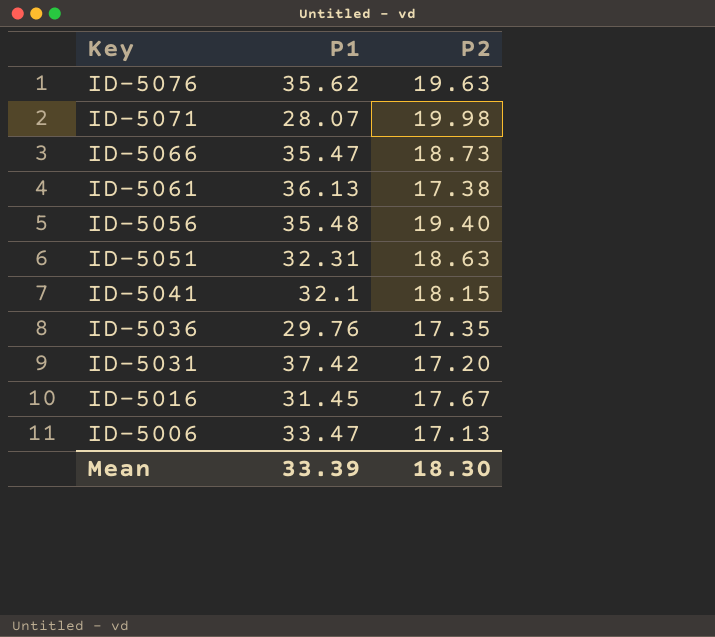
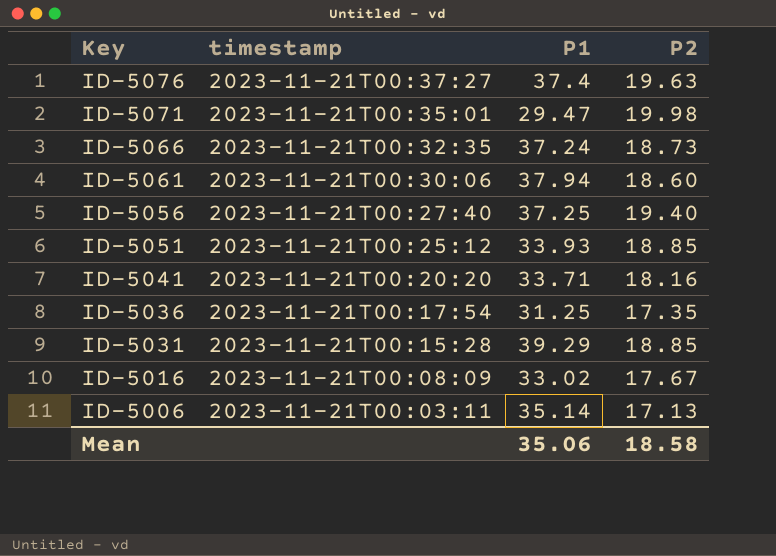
column timestamp | position: none -> 2
ID-5076 | P1: 35.62 -> 37.4
ID-5071 | P1: 28.07 -> 29.47
ID-5066 | P1: 35.47 -> 37.24
ID-5061 | P1: 36.13 -> 37.94
ID-5061 | P2: 17.38 -> 18.60
ID-5056 | P1: 35.48 -> 37.25
ID-5051 | P1: 32.31 -> 33.93
ID-5051 | P2: 18.63 -> 18.85
ID-5041 | P1: 32.1 -> 33.71
ID-5041 | P2: 18.15 -> 18.16
ID-5036 | P1: 29.76 -> 31.25
ID-5031 | P1: 37.42 -> 39.29
ID-5031 | P2: 17.20 -> 18.85
ID-5016 | P1: 31.45 -> 33.02
ID-5006 | P1: 33.47 -> 35.14
Mean | P1: 33.39 -> 35.06
Mean | P2: 18.30 -> 18.58

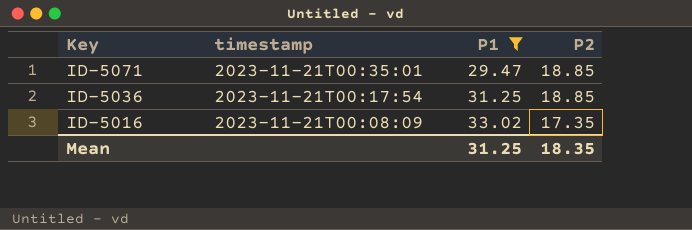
filter: none -> P1 <= 33.02
ID-5071 | P2: 19.98 -> 18.85
ID-5036 | P2: 17.35 -> 18.85
ID-5016 | P2: 17.67 -> 17.35
Mean | P1: 35.06 -> 31.25
Mean | P2: 18.58 -> 18.35

